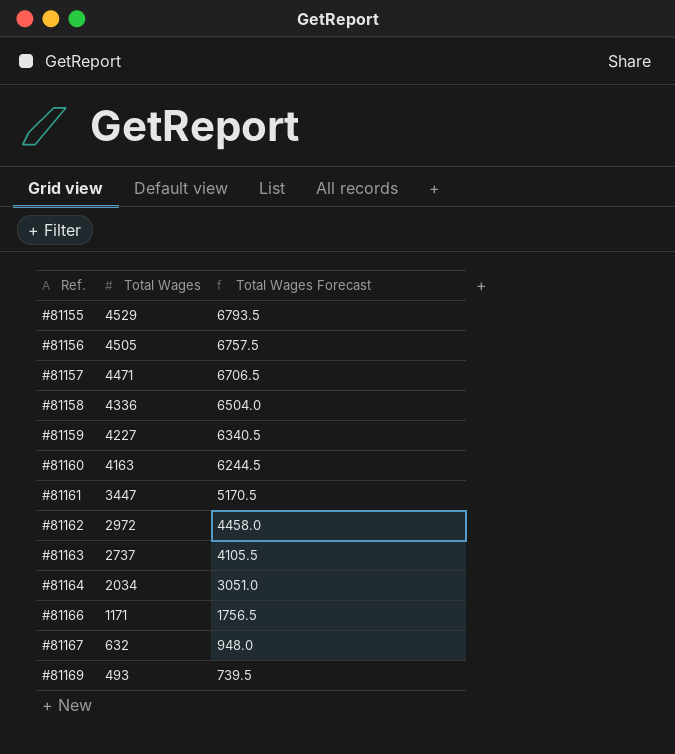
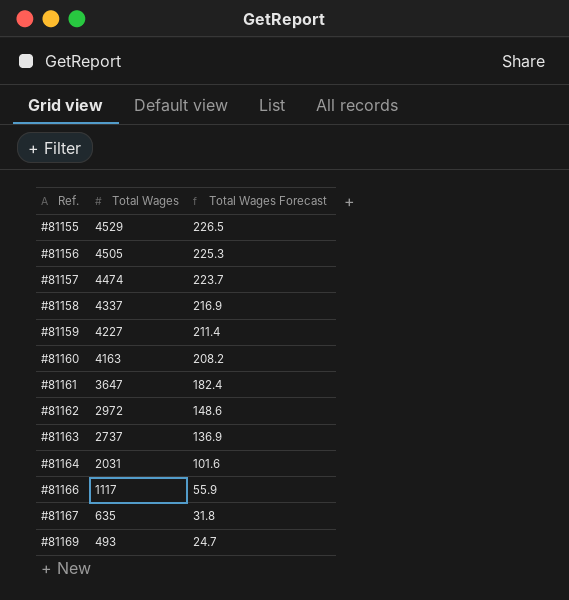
column Total Wages Forecast | formula: [Total Wages] * 1.5 -> [Total Wages] * 0.05
#81157 | Total Wages: 4471 -> 4474
#81158 | Total Wages: 4336 -> 4337
#81161 | Total Wages: 3447 -> 3647
#81164 | Total Wages: 2034 -> 2031
#81166 | Total Wages: 1171 -> 1117
#81167 | Total Wages: 632 -> 635

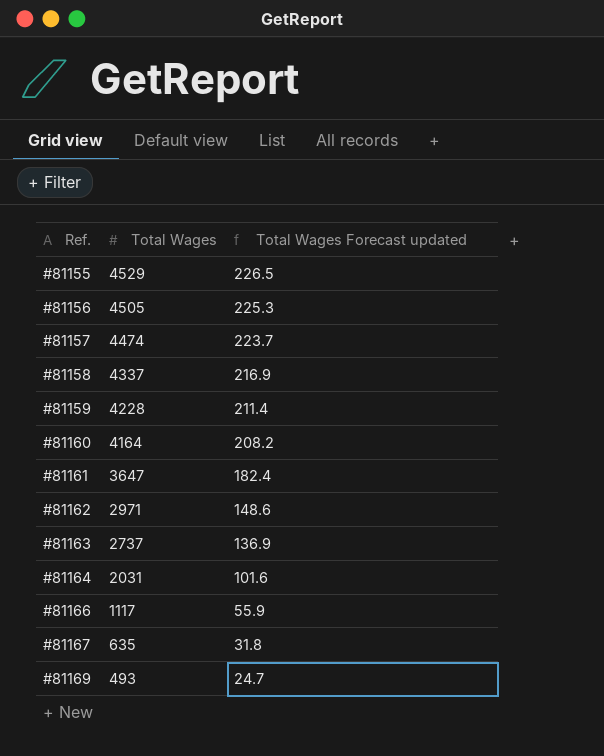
column name: Total Wages Forecast -> Total Wages Forecast updated
#81159 | Total Wages: 4227 -> 4228
#81160 | Total Wages: 4163 -> 4164
#81162 | Total Wages: 2972 -> 2971

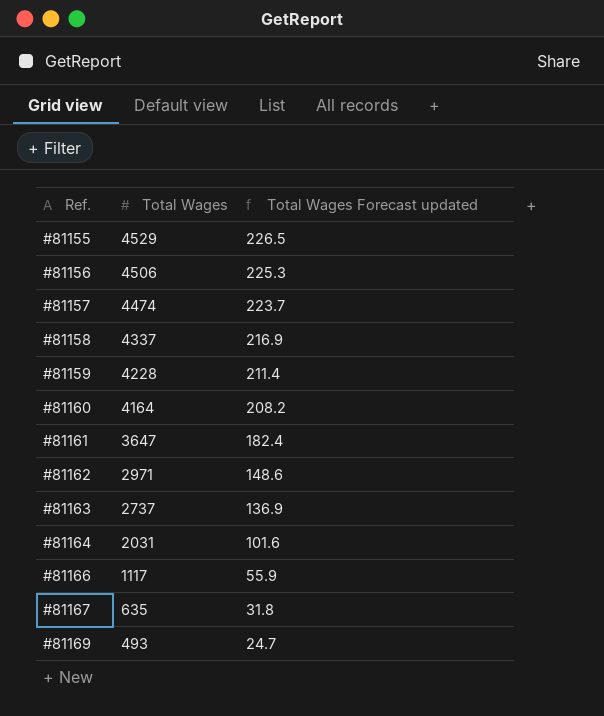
#81156 | Total Wages: 4505 -> 4506

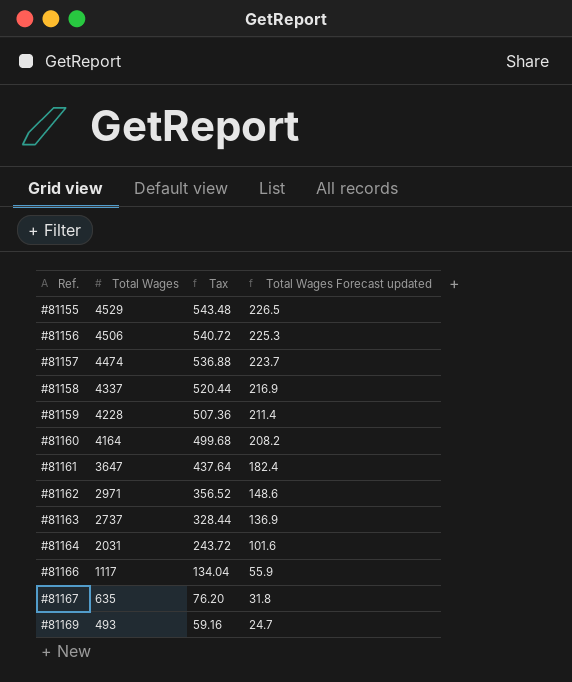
column Tax | formula: none -> [Total Wages] * 0.12

